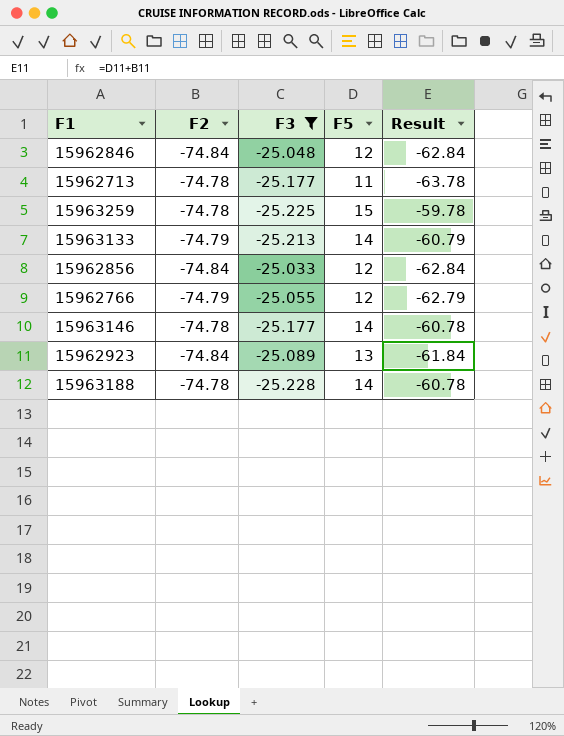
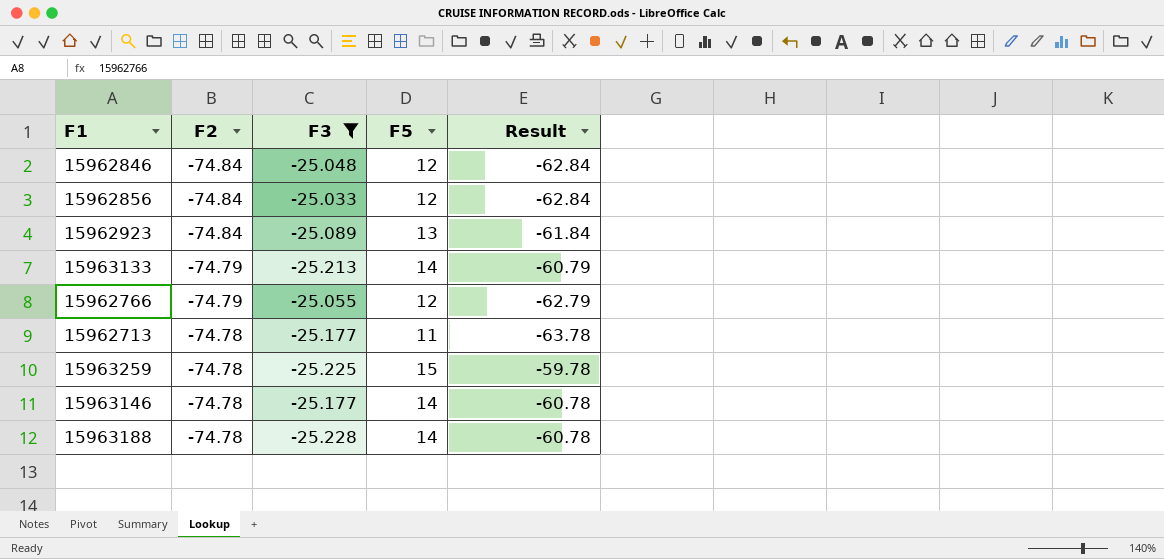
row order: none -> F2 ascending

